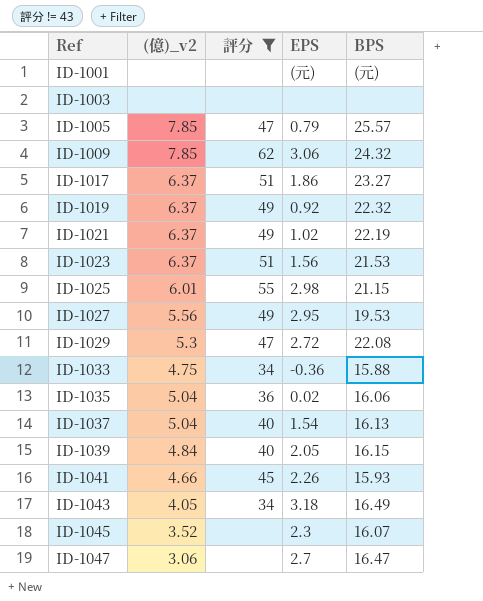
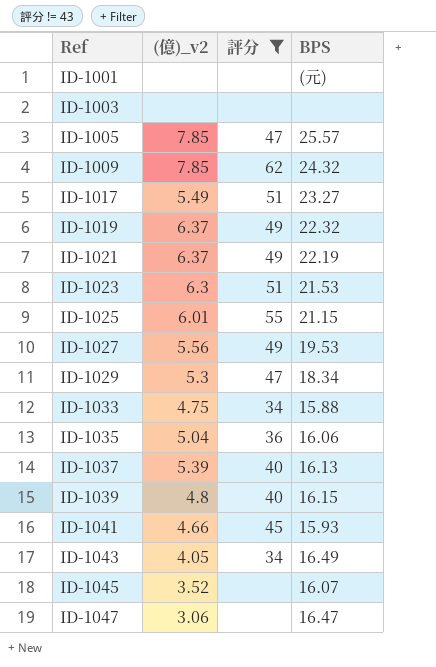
column EPS | position: 4 -> none
ID-1017 | (億)_v2: 6.37 -> 5.49
ID-1023 | (億)_v2: 6.37 -> 6.3
ID-1029 | BPS: 22.08 -> 18.34
ID-1037 | (億)_v2: 5.04 -> 5.39
ID-1039 | (億)_v2: 4.84 -> 4.8

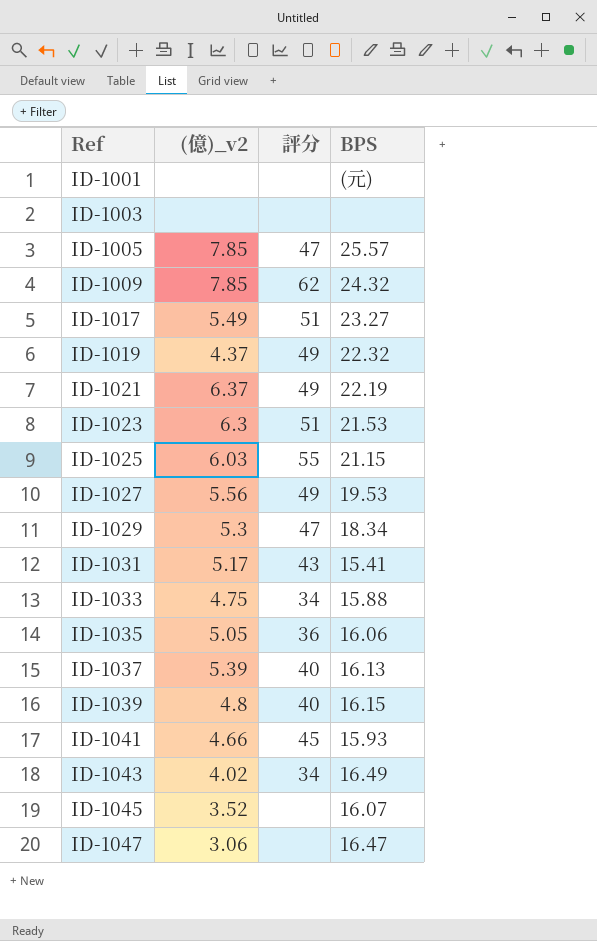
filter: 評分 != 43 -> none
ID-1019 | (億)_v2: 6.37 -> 4.37
ID-1025 | (億)_v2: 6.01 -> 6.03
ID-1035 | (億)_v2: 5.04 -> 5.05
ID-1043 | (億)_v2: 4.05 -> 4.02

